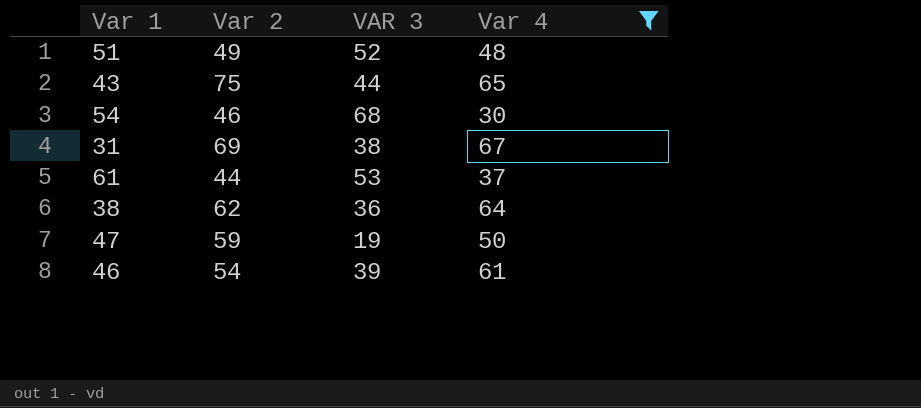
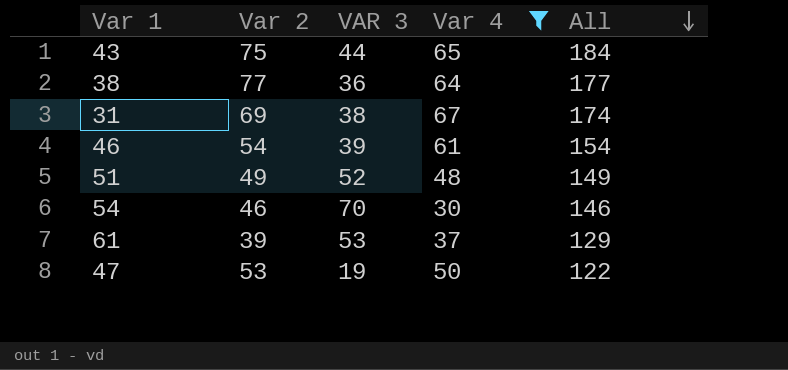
row order: none -> All descending
column All | formula: none -> [Var 2] + [VAR 3] + [Var 4]
38 | Var 2: 62 -> 77
54 | VAR 3: 68 -> 70
61 | Var 2: 44 -> 39
47 | Var 2: 59 -> 53

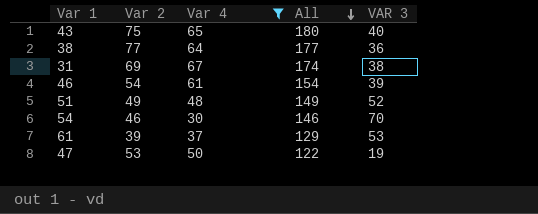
column VAR 3 | position: 3 -> 5
43 | All: 184 -> 180
43 | VAR 3: 44 -> 40

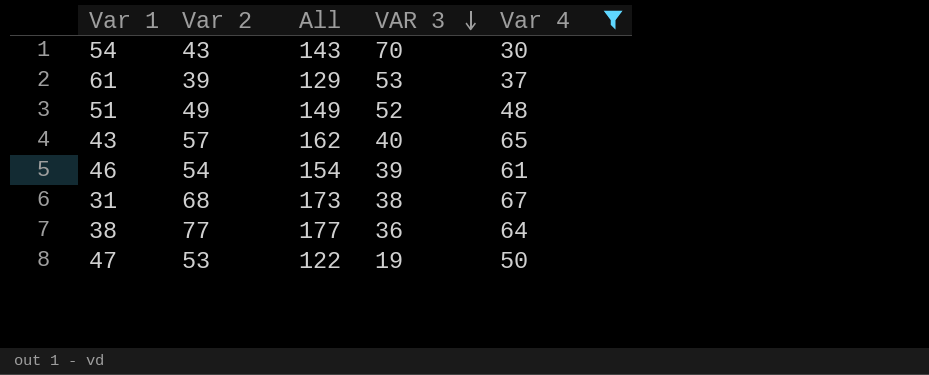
row order: All descending -> VAR 3 descending
column Var 4 | position: 3 -> 5
54 | Var 2: 46 -> 43
54 | All: 146 -> 143
43 | Var 2: 75 -> 57
43 | All: 180 -> 162
31 | Var 2: 69 -> 68
31 | All: 174 -> 173

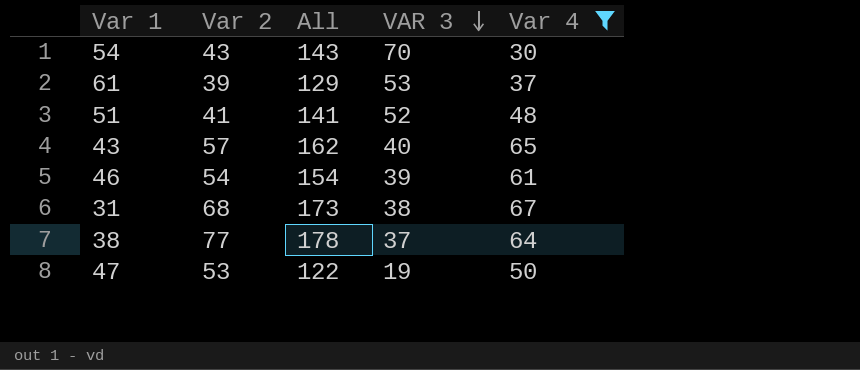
51 | Var 2: 49 -> 41
51 | All: 149 -> 141
38 | All: 177 -> 178
38 | VAR 3: 36 -> 37

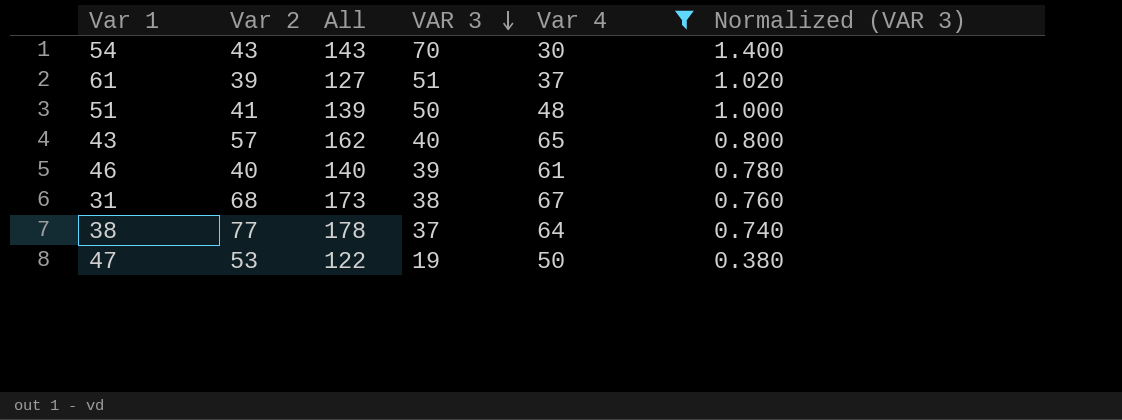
column Normalized (VAR 3) | formula: none -> [VAR 3] * 0.02
61 | All: 129 -> 127
61 | VAR 3: 53 -> 51
51 | All: 141 -> 139
51 | VAR 3: 52 -> 50
46 | Var 2: 54 -> 40
46 | All: 154 -> 140

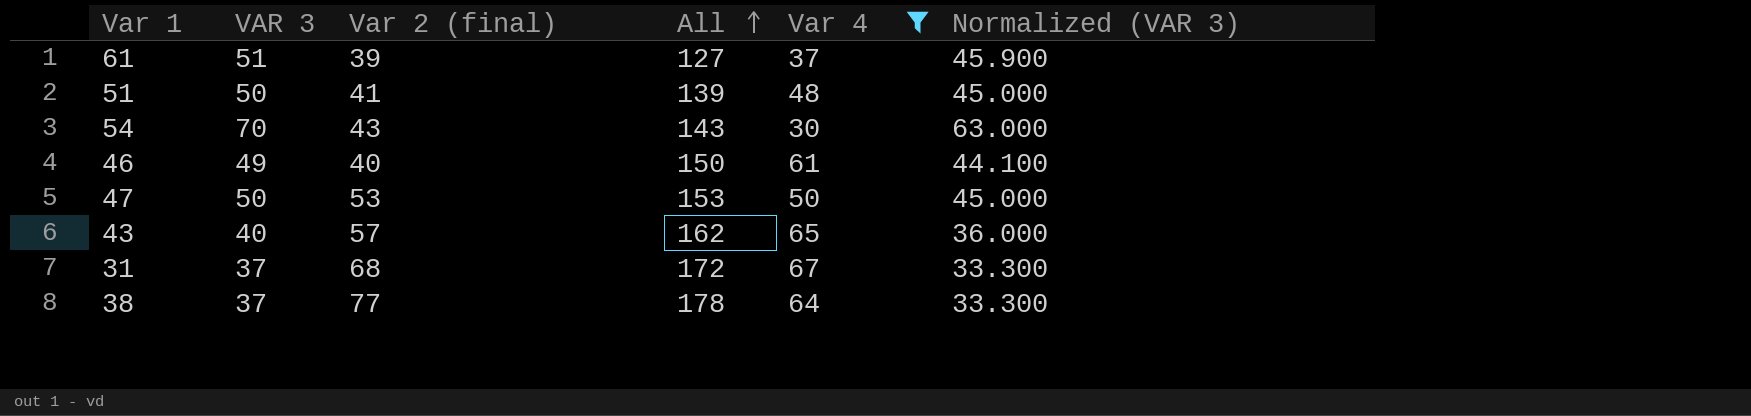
row order: VAR 3 descending -> All ascending
column VAR 3 | position: 4 -> 2
column name: Var 2 -> Var 2 (final)
column Normalized (VAR 3) | formula: [VAR 3] * 0.02 -> [VAR 3] * 0.9
46 | VAR 3: 39 -> 49
46 | All: 140 -> 150
47 | VAR 3: 19 -> 50
47 | All: 122 -> 153
31 | VAR 3: 38 -> 37
31 | All: 173 -> 172

